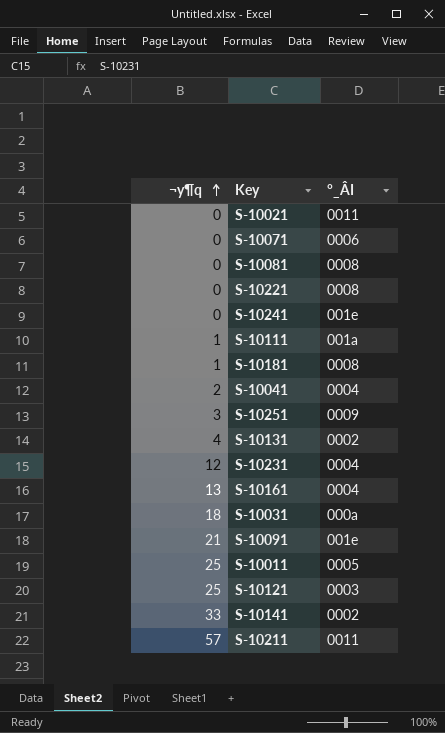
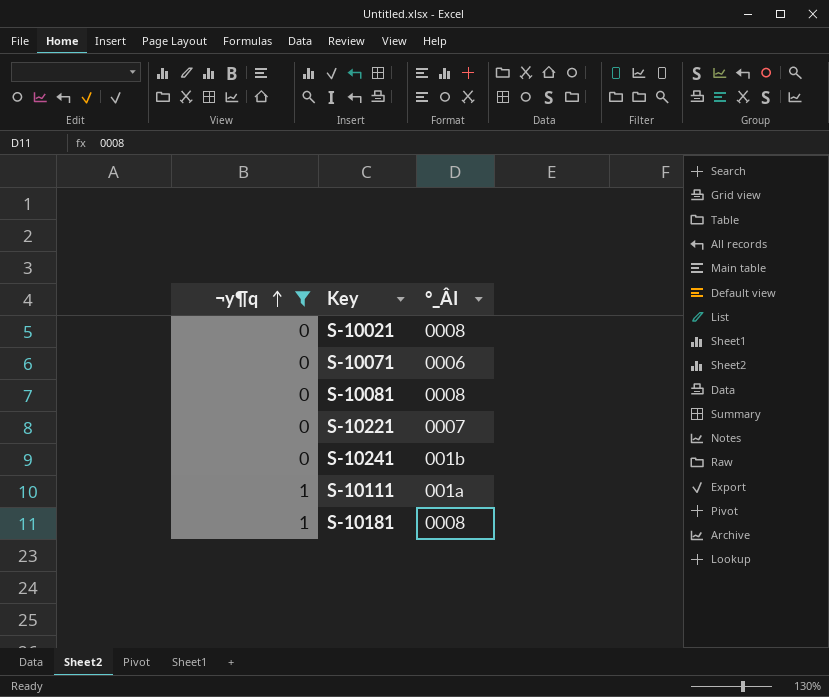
filter: none -> ¬y¶q <= 1
S-10021 | °_ÂI: 0011 -> 0008
S-10221 | °_ÂI: 0008 -> 0007
S-10241 | °_ÂI: 001e -> 001b

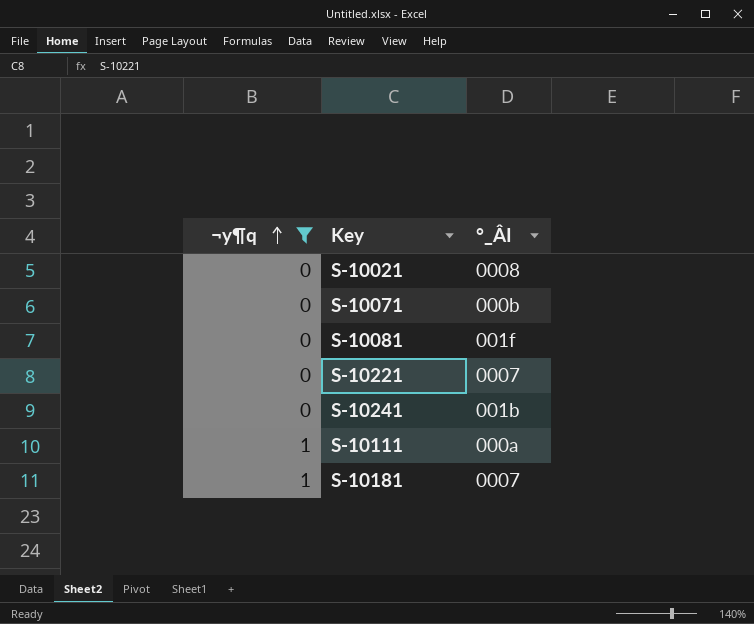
S-10071 | °_ÂI: 0006 -> 000b
S-10081 | °_ÂI: 0008 -> 001f
S-10111 | °_ÂI: 001a -> 000a
S-10181 | °_ÂI: 0008 -> 0007

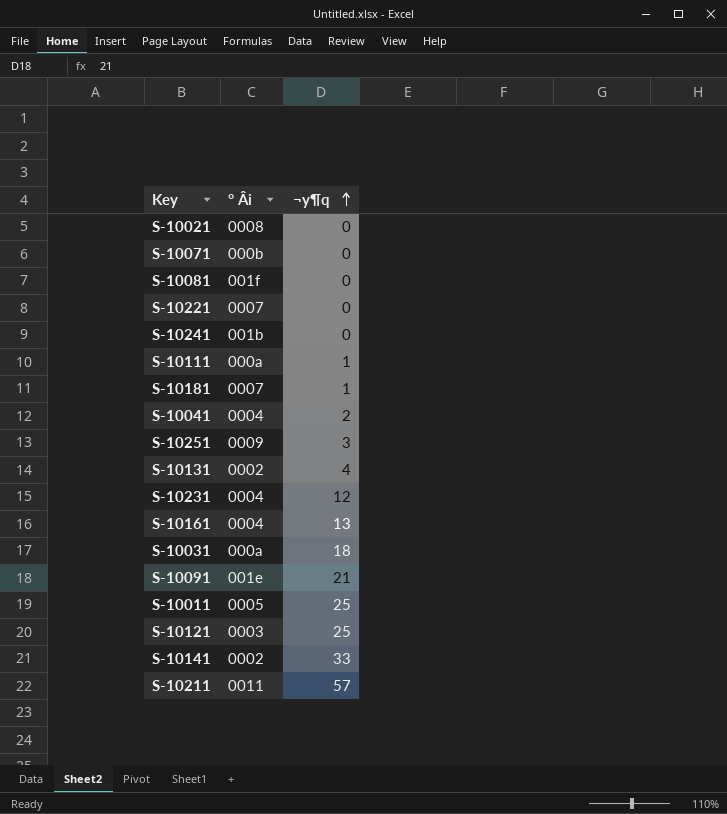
filter: ¬y¶q <= 1 -> none
column name: °_ÂI -> ° Âi
column ¬y¶q | position: 1 -> 3

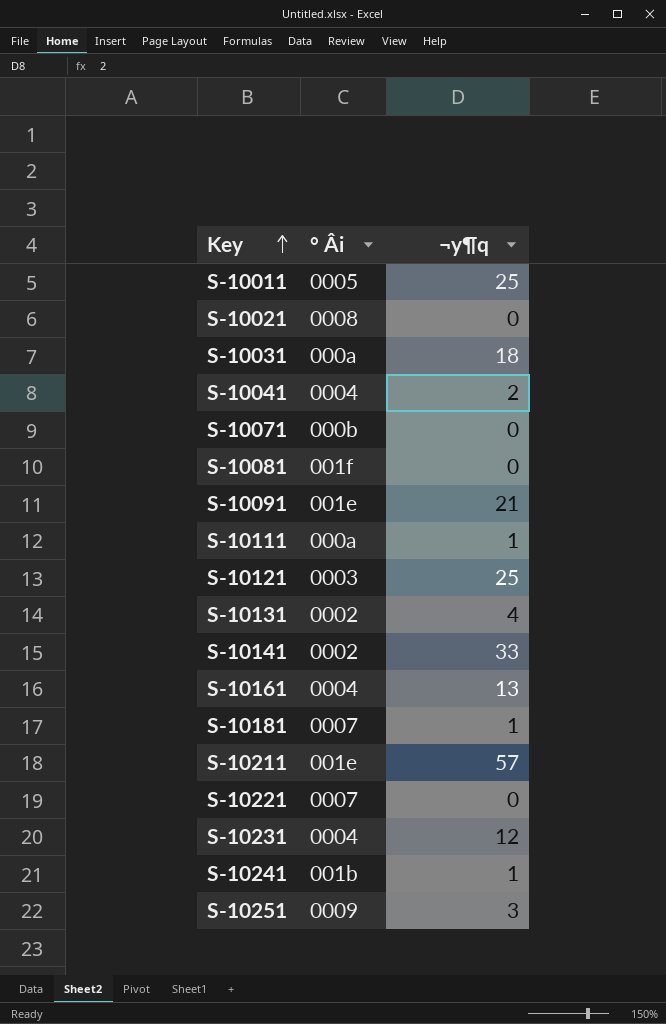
row order: ¬y¶q ascending -> Key ascending
S-10211 | ° Âi: 0011 -> 001e
S-10241 | ¬y¶q: 0 -> 1

